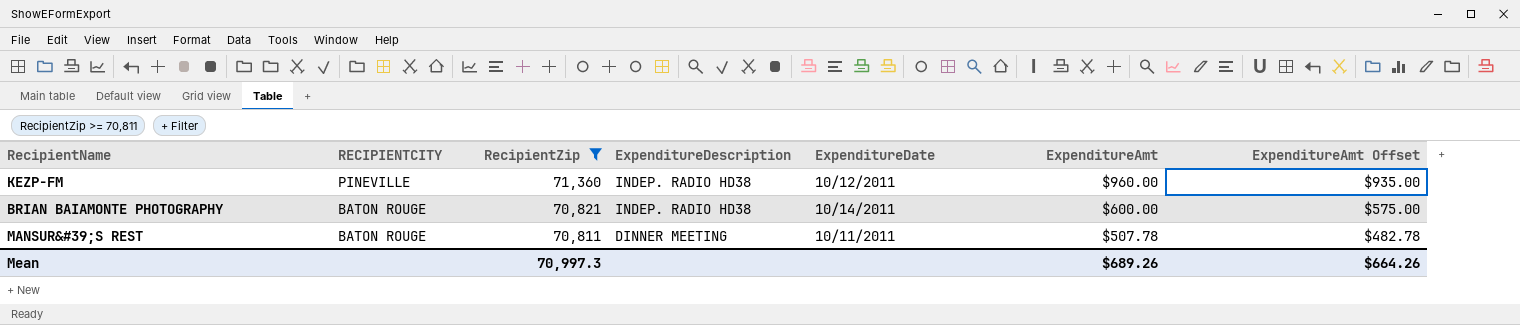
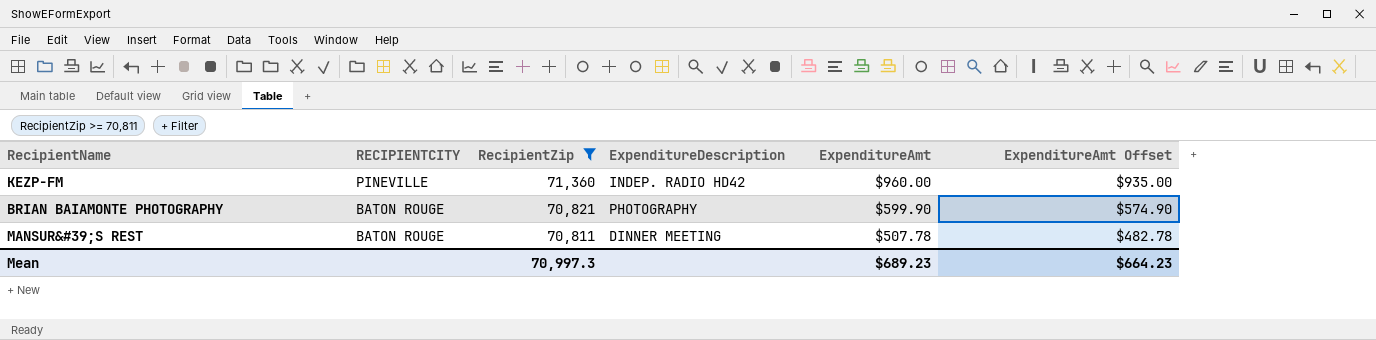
column ExpenditureDate | position: 5 -> none
KEZP-FM | ExpenditureDescription: INDEP. RADIO HD38 -> INDEP. RADIO HD42
BRIAN BAIAMONTE PHOTOGRAPHY | ExpenditureDescription: INDEP. RADIO HD38 -> PHOTOGRAPHY
BRIAN BAIAMONTE PHOTOGRAPHY | ExpenditureAmt: $600.00 -> $599.90
BRIAN BAIAMONTE PHOTOGRAPHY | ExpenditureAmt Offset: $575.00 -> $574.90
Mean | ExpenditureAmt: $689.26 -> $689.23
Mean | ExpenditureAmt Offset: $664.26 -> $664.23

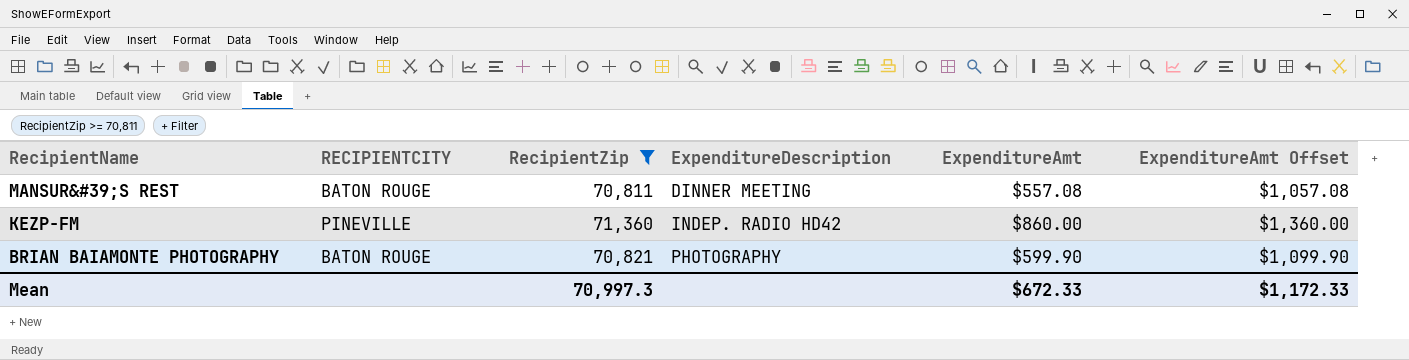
row order: RECIPIENTCITY descending -> RecipientName descending
column ExpenditureAmt Offset | formula: [ExpenditureAmt] - 25 -> [ExpenditureAmt] + 500
MANSUR&#39;S REST | ExpenditureAmt: $507.78 -> $557.08
KEZP-FM | ExpenditureAmt: $960.00 -> $860.00
Mean | ExpenditureAmt: $689.23 -> $672.33
Mean | ExpenditureAmt Offset: $664.23 -> $1,172.33

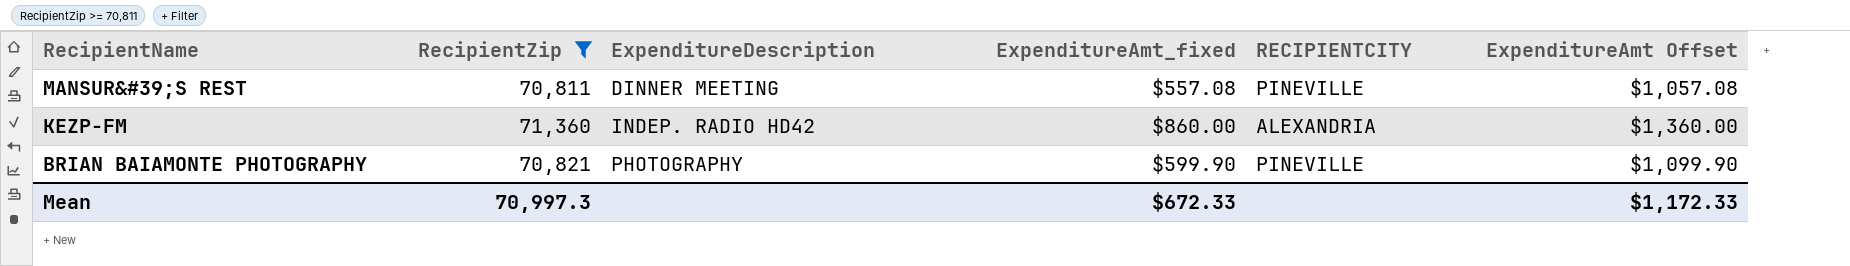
column name: ExpenditureAmt -> ExpenditureAmt_fixed
column RECIPIENTCITY | position: 2 -> 5
MANSUR&#39;S REST | RECIPIENTCITY: BATON ROUGE -> PINEVILLE
KEZP-FM | RECIPIENTCITY: PINEVILLE -> ALEXANDRIA
BRIAN BAIAMONTE PHOTOGRAPHY | RECIPIENTCITY: BATON ROUGE -> PINEVILLE

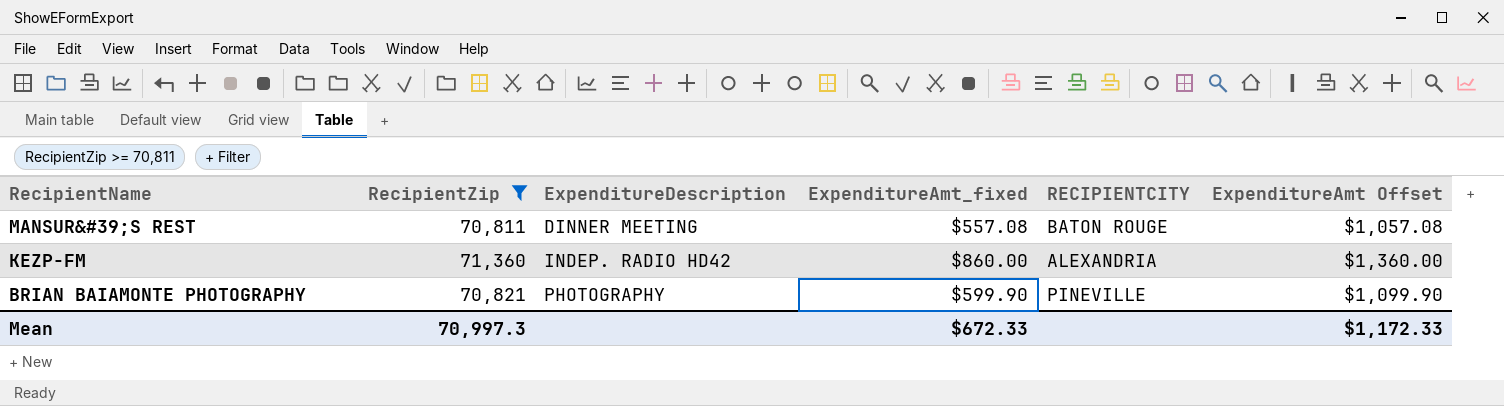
MANSUR&#39;S REST | RECIPIENTCITY: PINEVILLE -> BATON ROUGE

